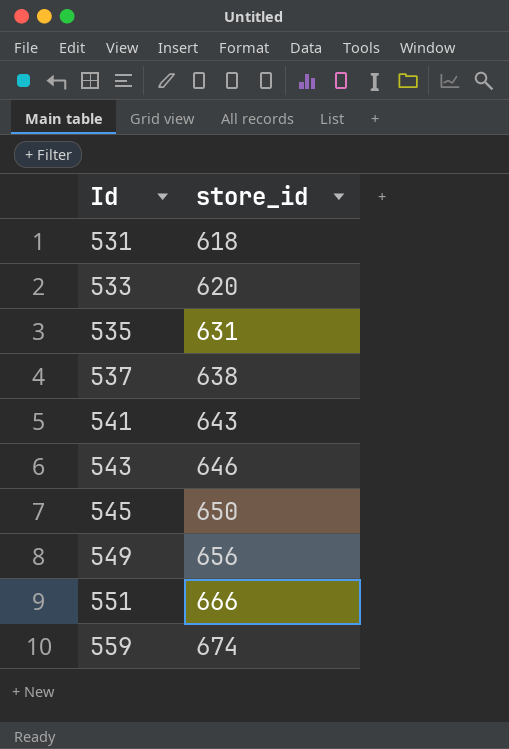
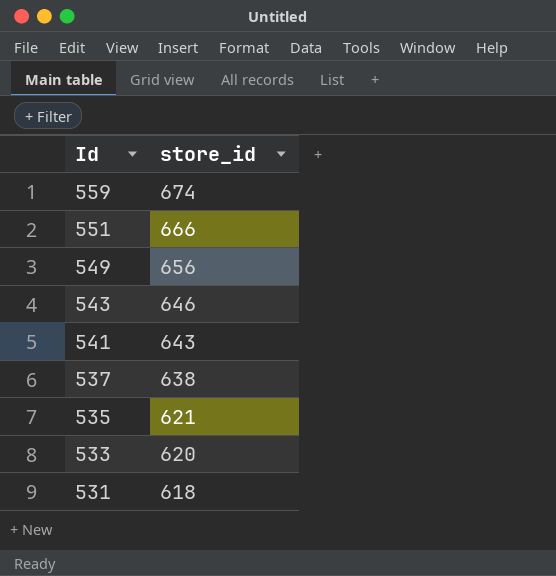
row order: Id ascending -> Id descending
row 545: 650 -> none
535 | store_id: 631 -> 621

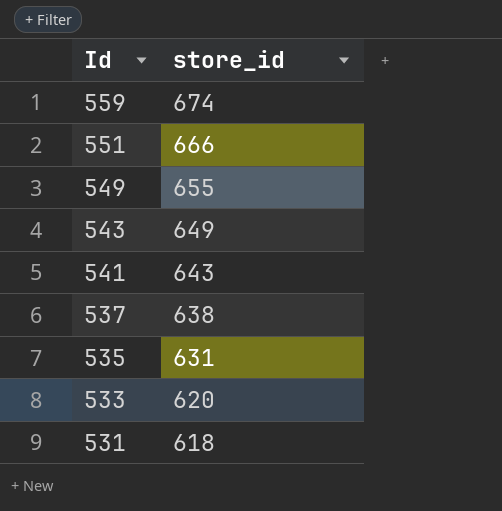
549 | store_id: 656 -> 655
543 | store_id: 646 -> 649
535 | store_id: 621 -> 631

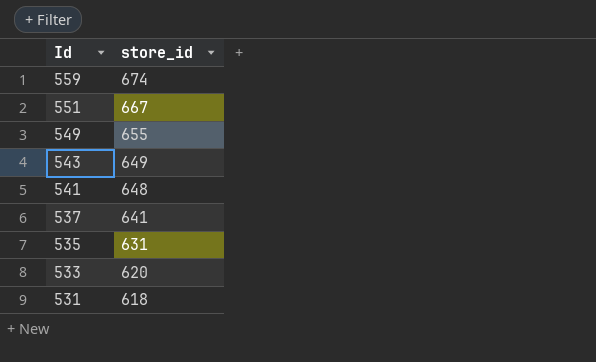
551 | store_id: 666 -> 667
541 | store_id: 643 -> 648
537 | store_id: 638 -> 641

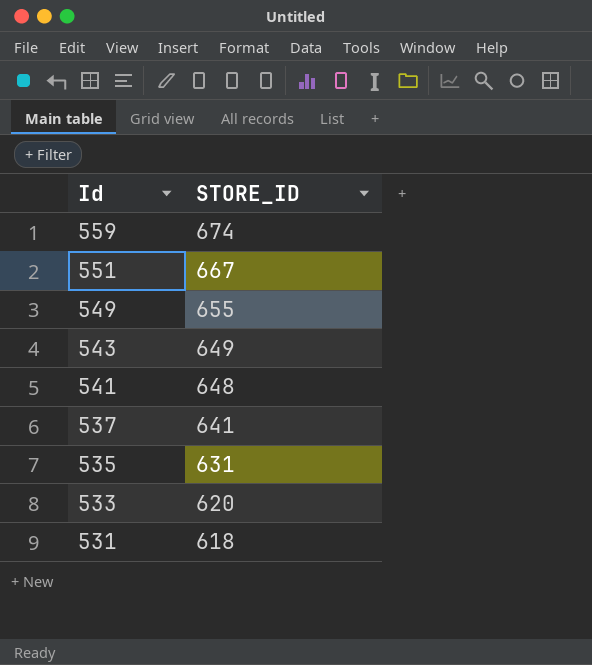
column name: store_id -> STORE_ID

